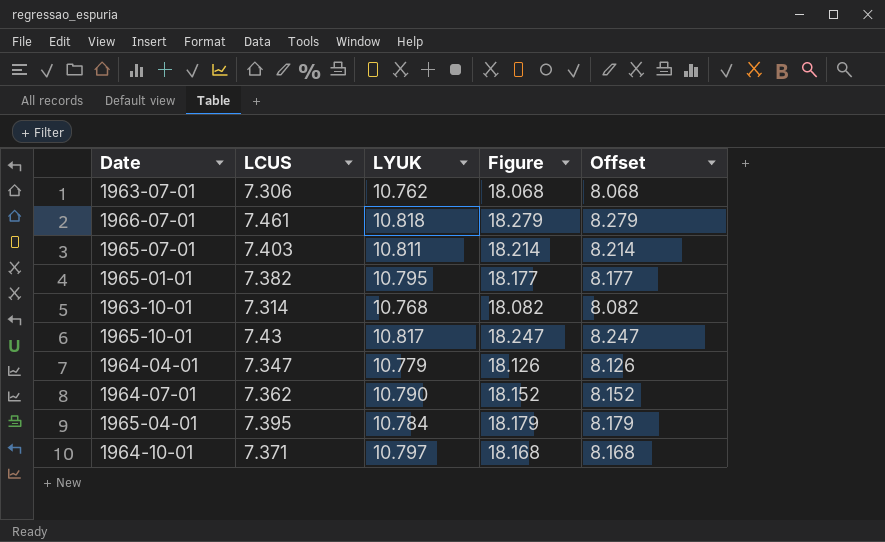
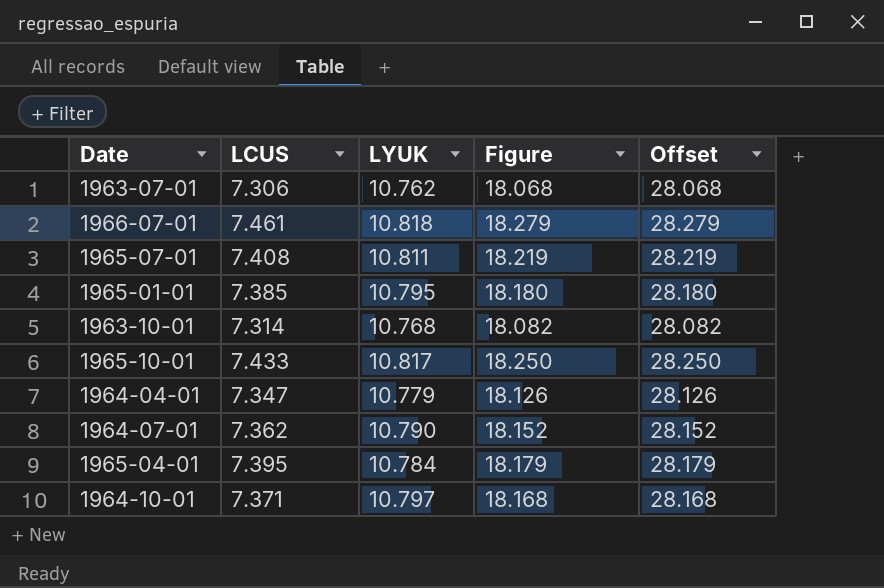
column Offset | formula: [Figure] - 10 -> [Figure] + 10
1965-07-01 | LCUS: 7.403 -> 7.408
1965-07-01 | Figure: 18.214 -> 18.219
1965-01-01 | LCUS: 7.382 -> 7.385
1965-01-01 | Figure: 18.177 -> 18.180
1965-10-01 | LCUS: 7.43 -> 7.433
1965-10-01 | Figure: 18.247 -> 18.250

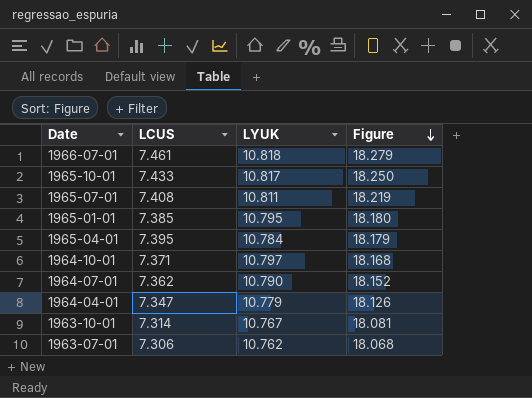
row order: none -> Figure descending
column Offset | formula: [Figure] + 10 -> none
1963-10-01 | LYUK: 10.768 -> 10.767
1963-10-01 | Figure: 18.082 -> 18.081

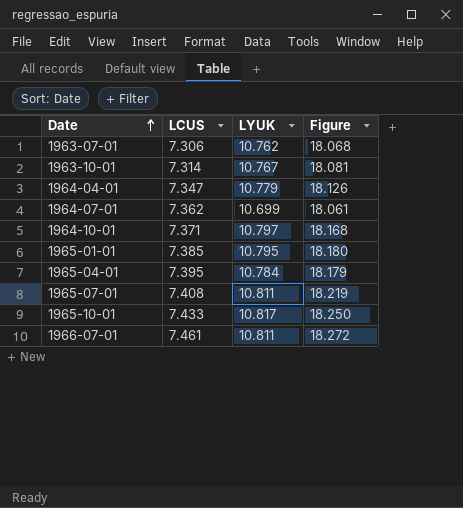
row order: Figure descending -> Date ascending
1964-07-01 | LYUK: 10.790 -> 10.699
1964-07-01 | Figure: 18.152 -> 18.061
1966-07-01 | LYUK: 10.818 -> 10.811
1966-07-01 | Figure: 18.279 -> 18.272

